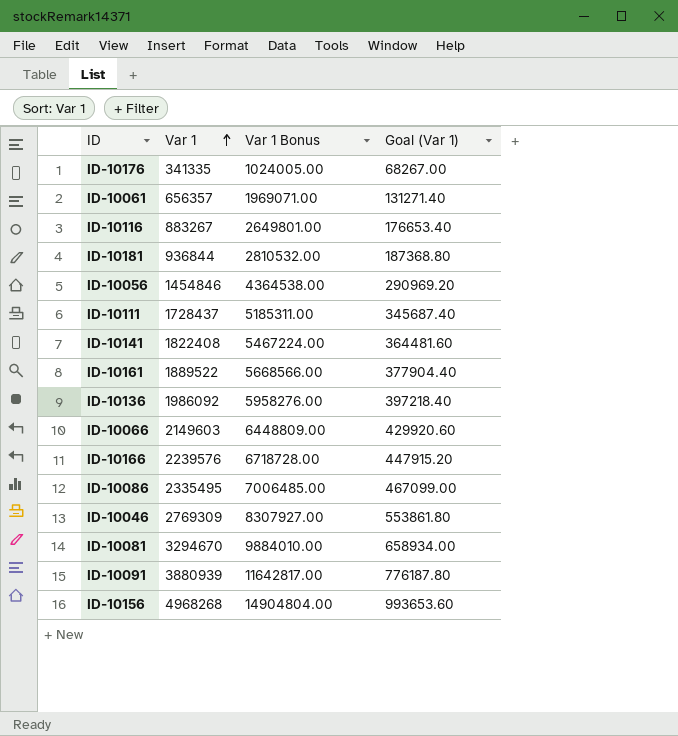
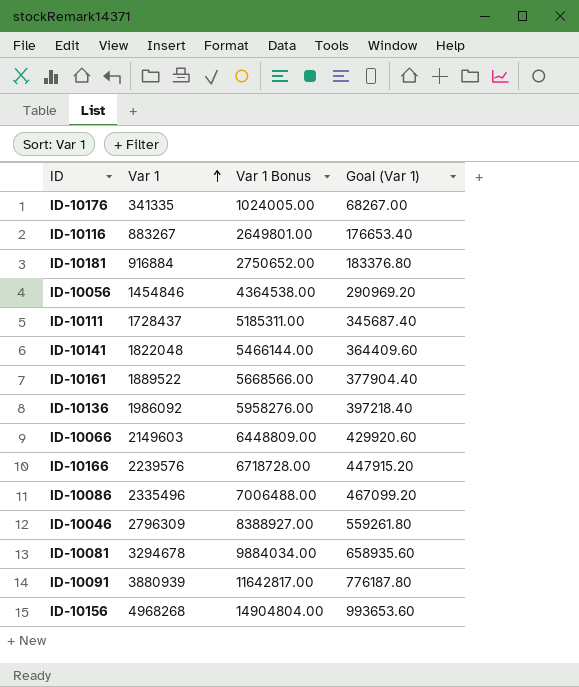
row ID-10061: 656357 | 1969071.00 | 131271.40 -> none
ID-10181 | Var 1: 936844 -> 916884
ID-10181 | Var 1 Bonus: 2810532.00 -> 2750652.00
ID-10181 | Goal (Var 1): 187368.80 -> 183376.80
ID-10141 | Var 1: 1822408 -> 1822048
ID-10141 | Var 1 Bonus: 5467224.00 -> 5466144.00
ID-10141 | Goal (Var 1): 364481.60 -> 364409.60
ID-10086 | Var 1: 2335495 -> 2335496
ID-10086 | Var 1 Bonus: 7006485.00 -> 7006488.00
ID-10086 | Goal (Var 1): 467099.00 -> 467099.20
ID-10046 | Var 1: 2769309 -> 2796309
ID-10046 | Var 1 Bonus: 8307927.00 -> 8388927.00
ID-10046 | Goal (Var 1): 553861.80 -> 559261.80
ID-10081 | Var 1: 3294670 -> 3294678
ID-10081 | Var 1 Bonus: 9884010.00 -> 9884034.00
ID-10081 | Goal (Var 1): 658934.00 -> 658935.60

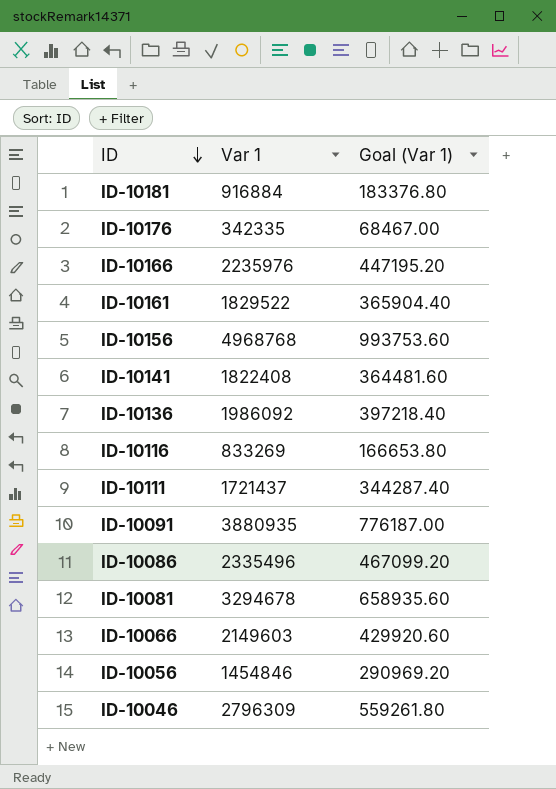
row order: Var 1 ascending -> ID descending
column Var 1 Bonus | formula: [Var 1] * 3 -> none
ID-10176 | Var 1: 341335 -> 342335
ID-10176 | Goal (Var 1): 68267.00 -> 68467.00
ID-10166 | Var 1: 2239576 -> 2235976
ID-10166 | Goal (Var 1): 447915.20 -> 447195.20
ID-10161 | Var 1: 1889522 -> 1829522
ID-10161 | Goal (Var 1): 377904.40 -> 365904.40
ID-10156 | Var 1: 4968268 -> 4968768
ID-10156 | Goal (Var 1): 993653.60 -> 993753.60
ID-10141 | Var 1: 1822048 -> 1822408
ID-10141 | Goal (Var 1): 364409.60 -> 364481.60
ID-10116 | Var 1: 883267 -> 833269
ID-10116 | Goal (Var 1): 176653.40 -> 166653.80
ID-10111 | Var 1: 1728437 -> 1721437
ID-10111 | Goal (Var 1): 345687.40 -> 344287.40
ID-10091 | Var 1: 3880939 -> 3880935
ID-10091 | Goal (Var 1): 776187.80 -> 776187.00

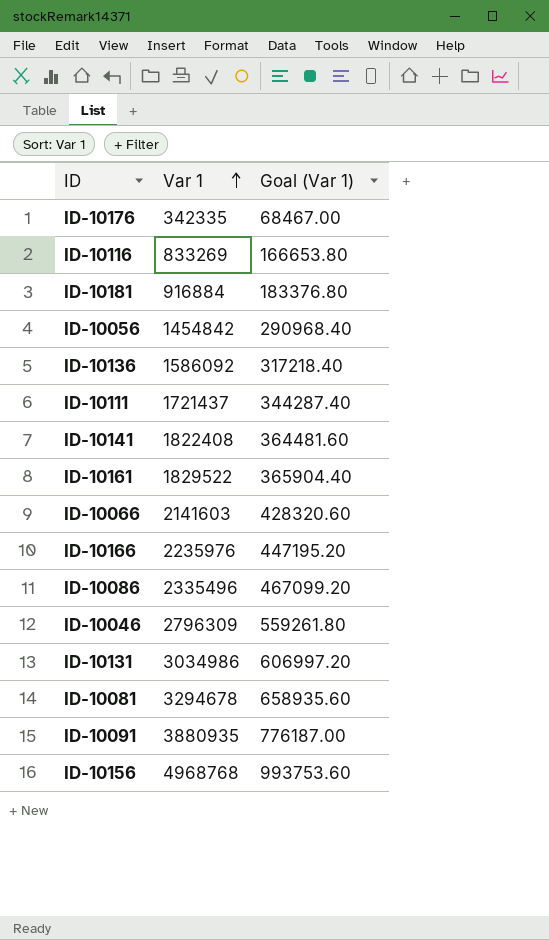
row order: ID descending -> Var 1 ascending
ID-10056 | Var 1: 1454846 -> 1454842
ID-10056 | Goal (Var 1): 290969.20 -> 290968.40
ID-10136 | Var 1: 1986092 -> 1586092
ID-10136 | Goal (Var 1): 397218.40 -> 317218.40
ID-10066 | Var 1: 2149603 -> 2141603
ID-10066 | Goal (Var 1): 429920.60 -> 428320.60
row ID-10131: none -> 3034986 | 606997.20

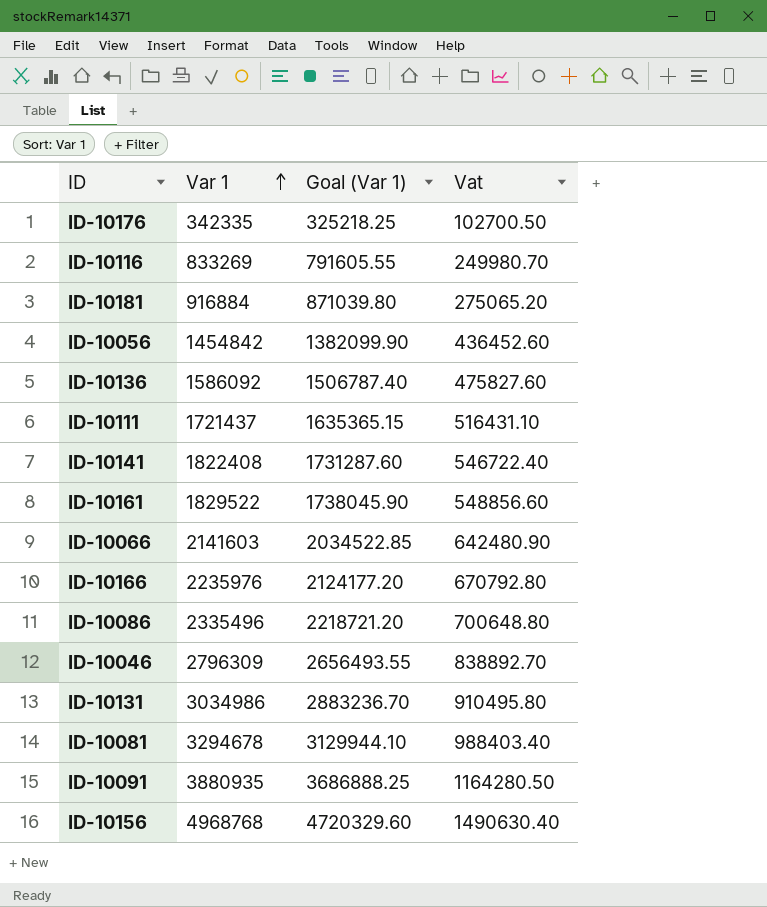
column Goal (Var 1) | formula: [Var 1] * 0.2 -> [Var 1] * 0.95
column Vat | formula: none -> [Var 1] * 0.3

